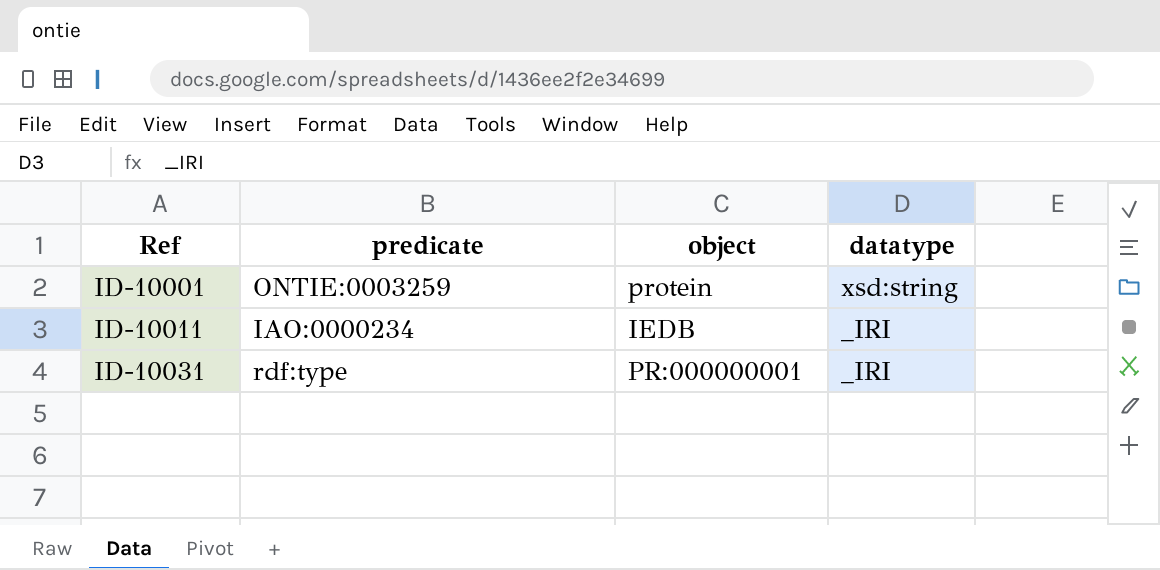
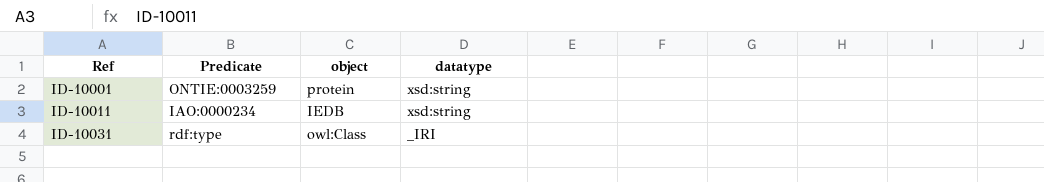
column name: predicate -> Predicate
ID-10011 | datatype: _IRI -> xsd:string
ID-10031 | object: PR:000000001 -> owl:Class

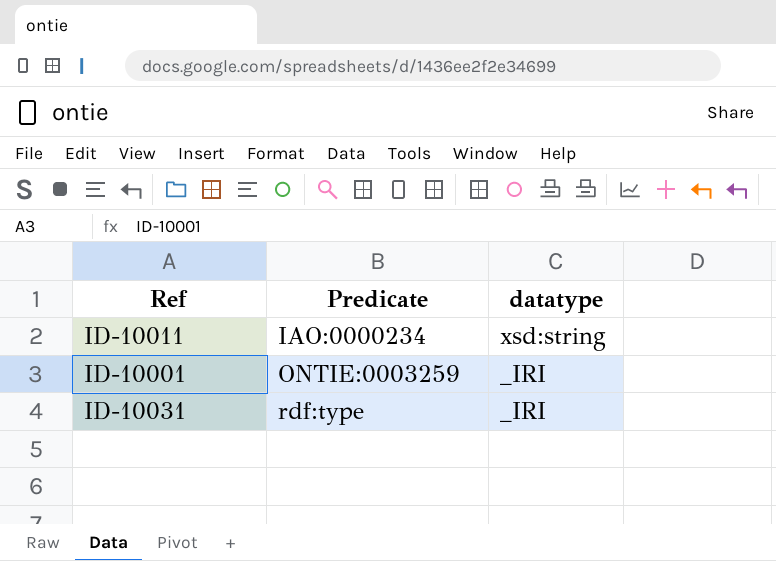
row order: Ref ascending -> Predicate ascending
column object | position: 3 -> none
ID-10001 | datatype: xsd:string -> _IRI

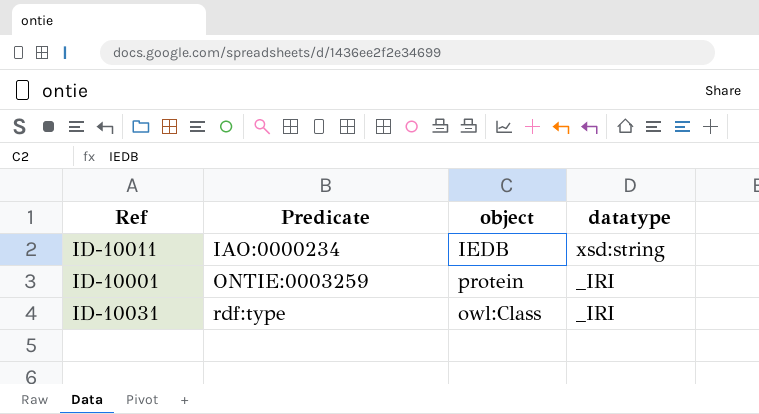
column object | position: none -> 3

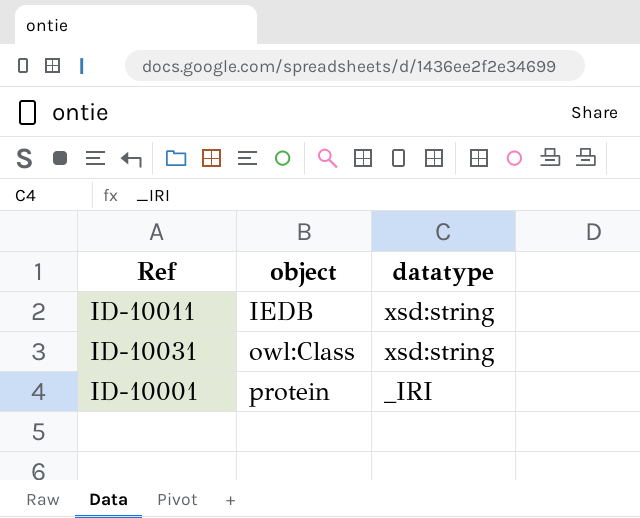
row order: Predicate ascending -> object ascending
column Predicate | position: 2 -> none
ID-10031 | datatype: _IRI -> xsd:string

